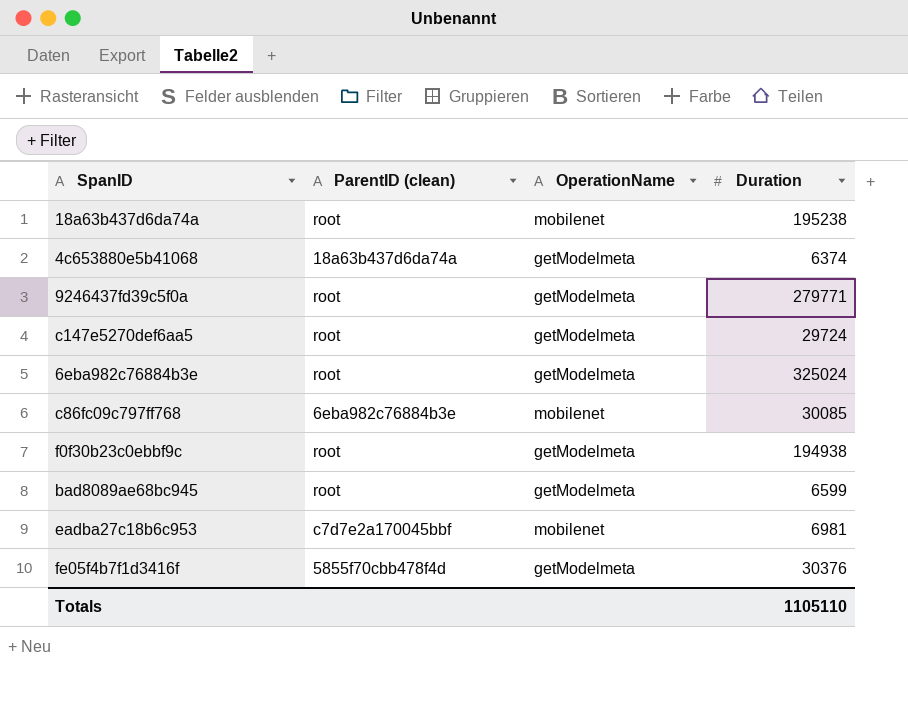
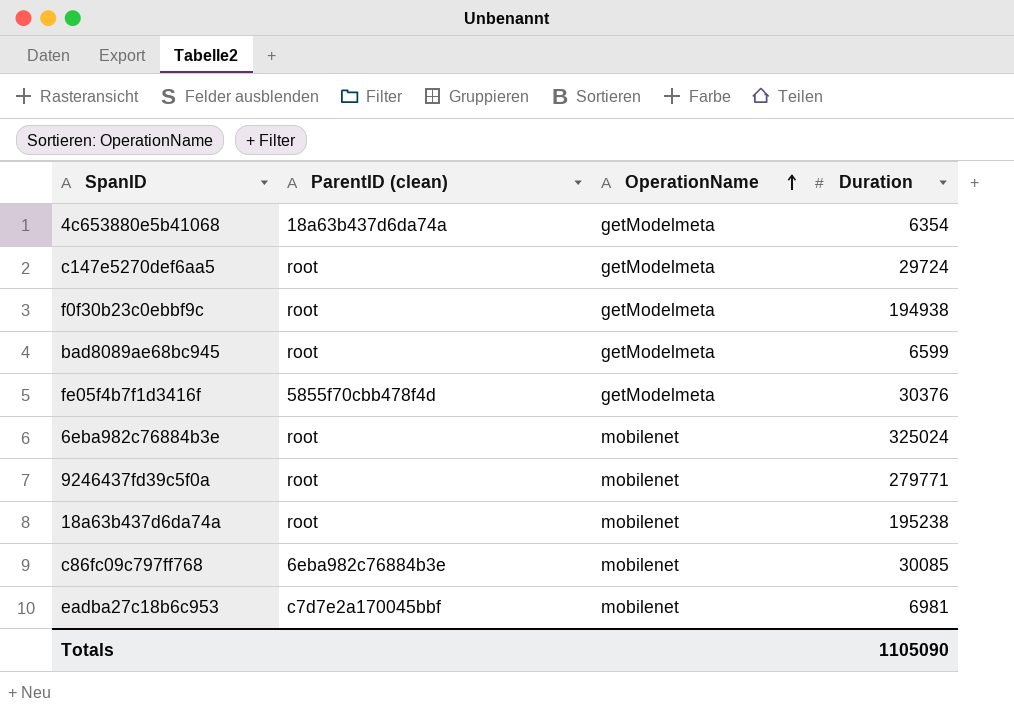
row order: none -> OperationName ascending
4c653880e5b41068 | Duration: 6374 -> 6354
6eba982c76884b3e | OperationName: getModelmeta -> mobilenet
9246437fd39c5f0a | OperationName: getModelmeta -> mobilenet
Totals | Duration: 1105110 -> 1105090

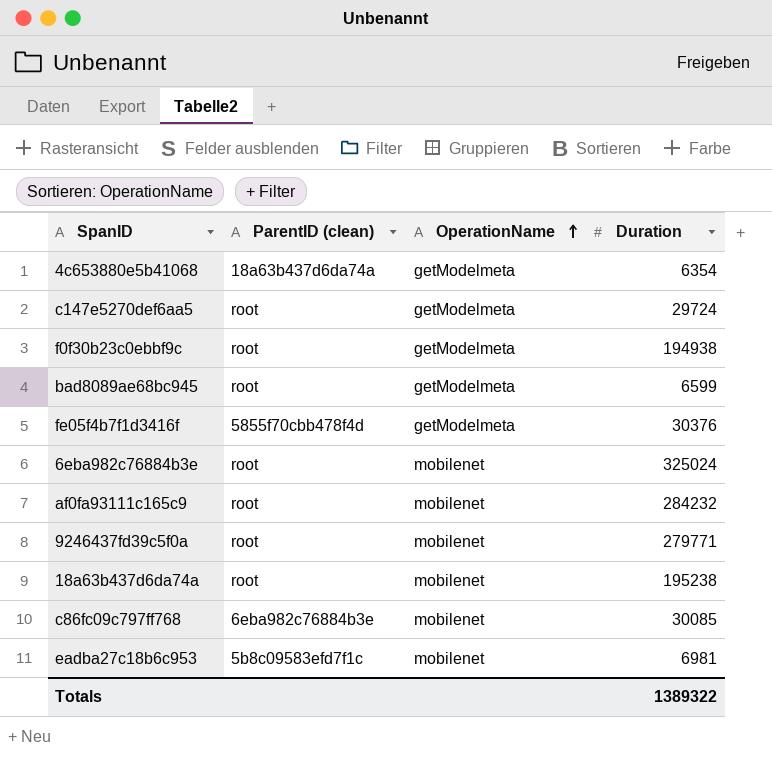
row af0fa93111c165c9: none -> root | mobilenet | 284232
eadba27c18b6c953 | ParentID (clean): c7d7e2a170045bbf -> 5b8c09583efd7f1c
Totals | Duration: 1105090 -> 1389322

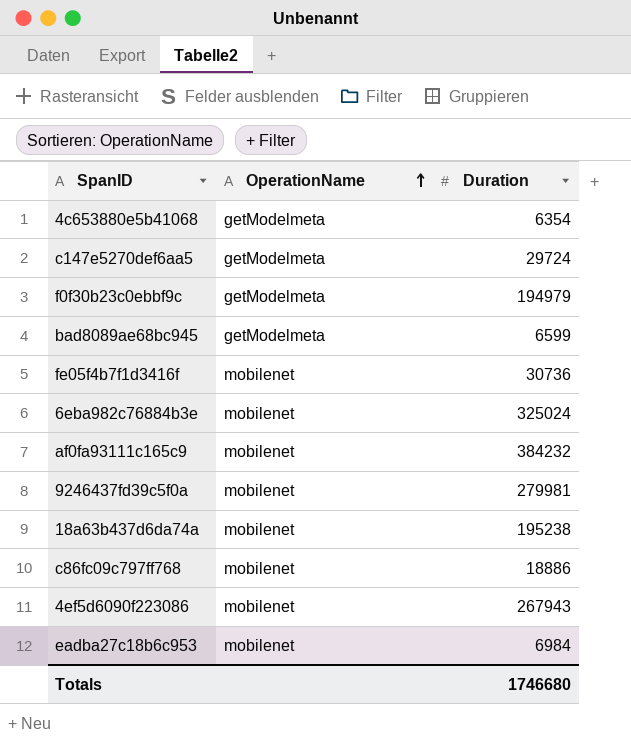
column ParentID (clean) | position: 2 -> none
f0f30b23c0ebbf9c | Duration: 194938 -> 194979
fe05f4b7f1d3416f | OperationName: getModelmeta -> mobilenet
fe05f4b7f1d3416f | Duration: 30376 -> 30736
af0fa93111c165c9 | Duration: 284232 -> 384232
9246437fd39c5f0a | Duration: 279771 -> 279981
c86fc09c797ff768 | Duration: 30085 -> 18886
row 4ef5d6090f223086: none -> mobilenet | 267943
eadba27c18b6c953 | Duration: 6981 -> 6984
Totals | Duration: 1389322 -> 1746680

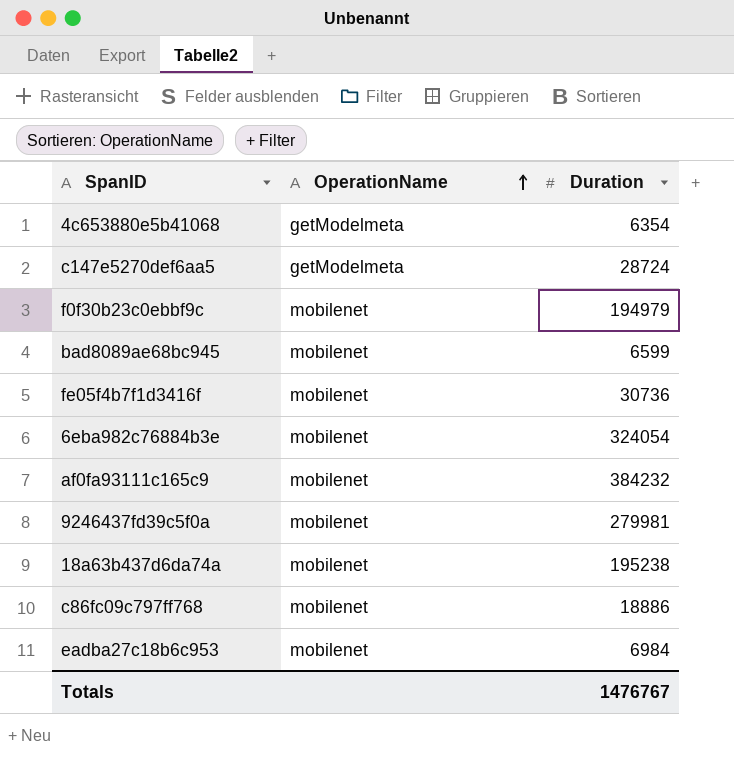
row 4ef5d6090f223086: mobilenet | 267943 -> none
c147e5270def6aa5 | Duration: 29724 -> 28724
f0f30b23c0ebbf9c | OperationName: getModelmeta -> mobilenet
bad8089ae68bc945 | OperationName: getModelmeta -> mobilenet
6eba982c76884b3e | Duration: 325024 -> 324054
Totals | Duration: 1746680 -> 1476767

